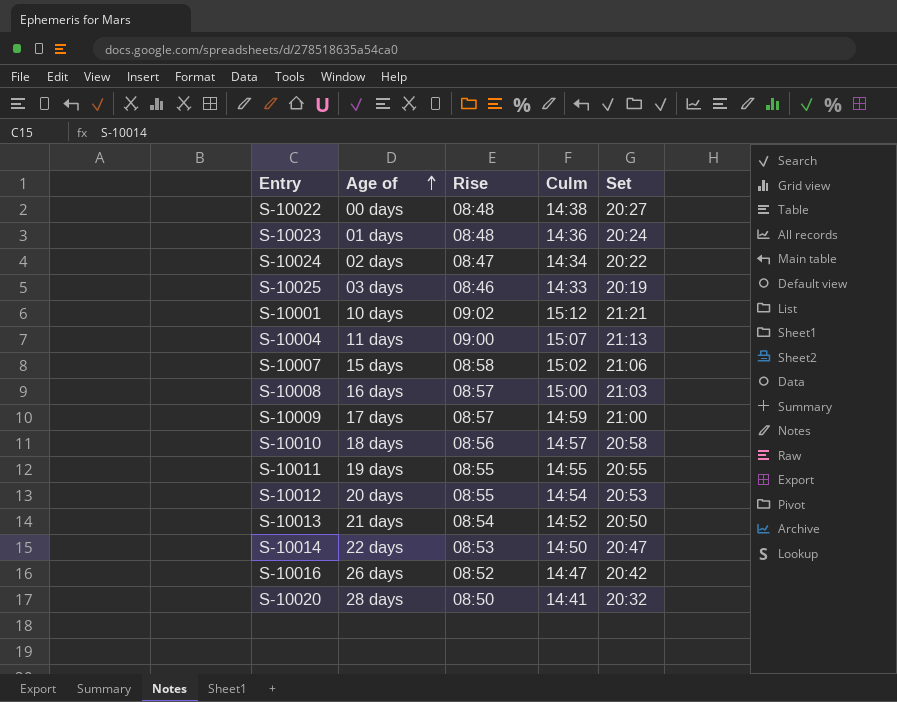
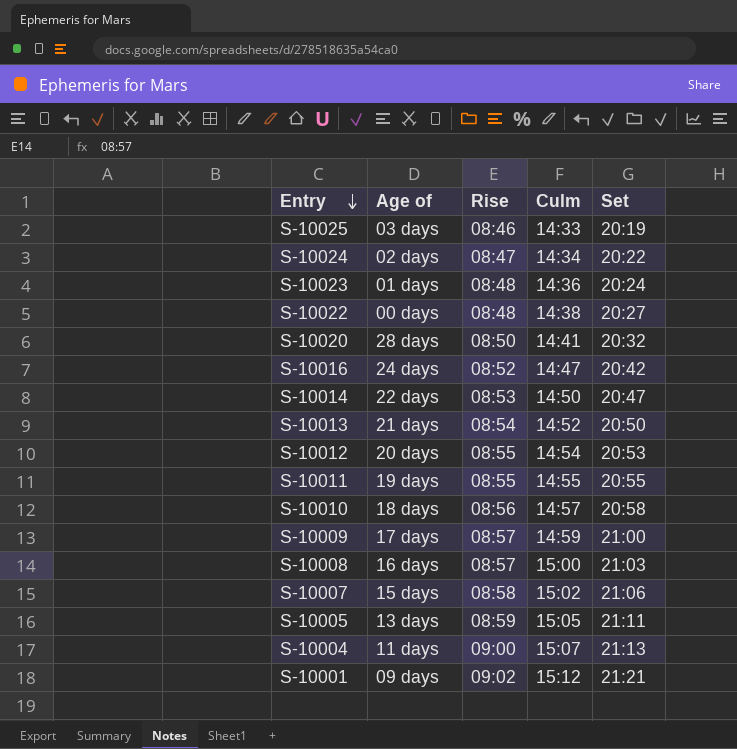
row order: Age of ascending -> Entry descending
S-10016 | Age of: 26 days -> 24 days
row S-10005: none -> 13 days | 08:59 | 15:05 | 21:11
S-10001 | Age of: 10 days -> 09 days

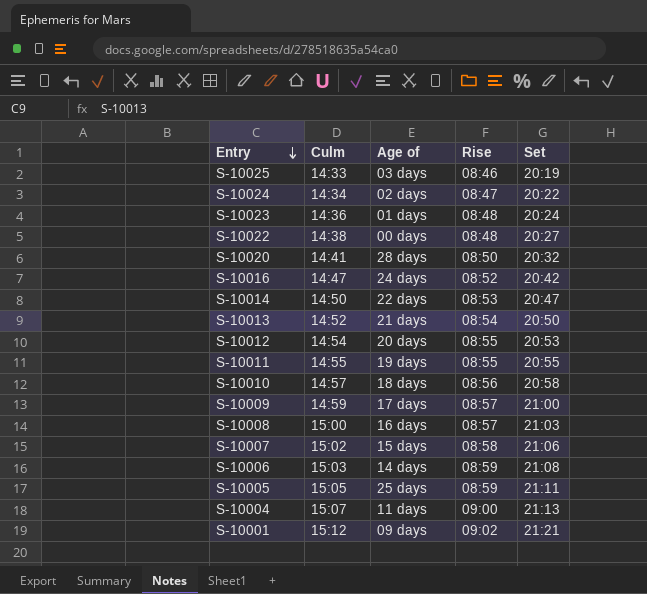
column Culm | position: 4 -> 2
row S-10006: none -> 15:03 | 14 days | 08:59 | 21:08
S-10005 | Age of: 13 days -> 25 days

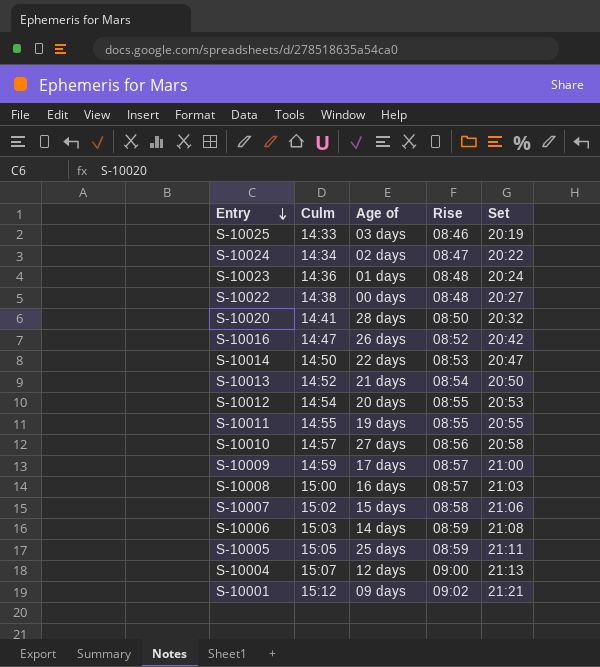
S-10016 | Age of: 24 days -> 26 days
S-10010 | Age of: 18 days -> 27 days
S-10004 | Age of: 11 days -> 12 days

